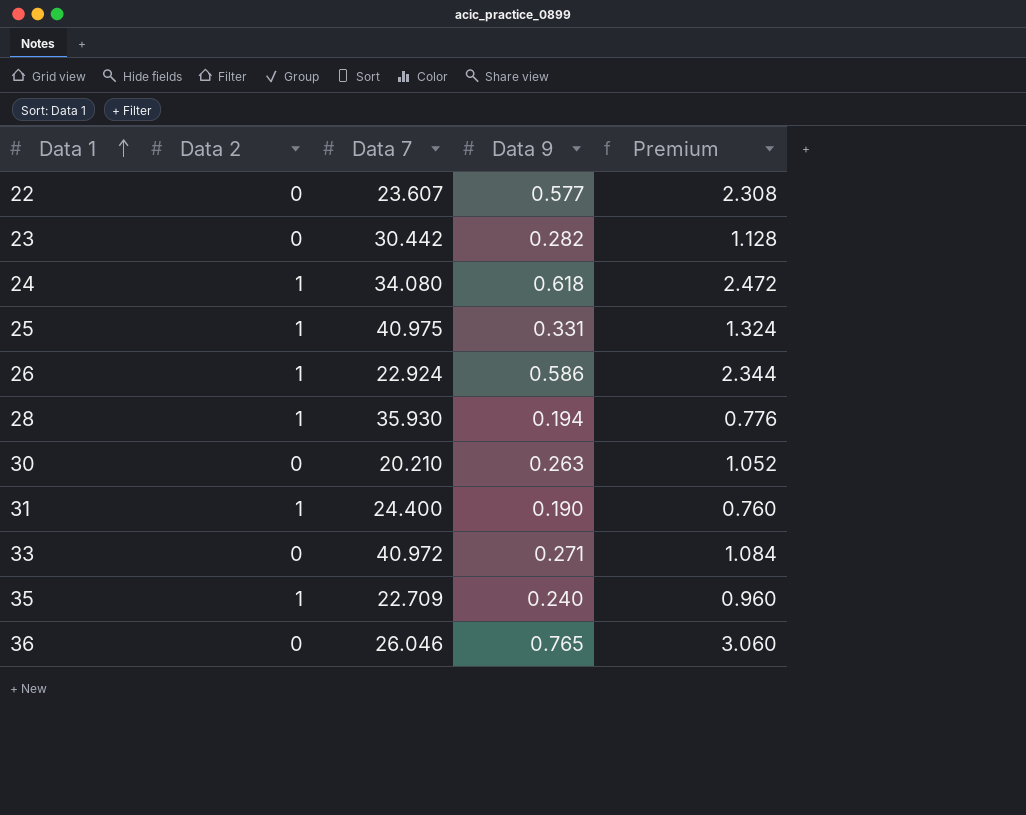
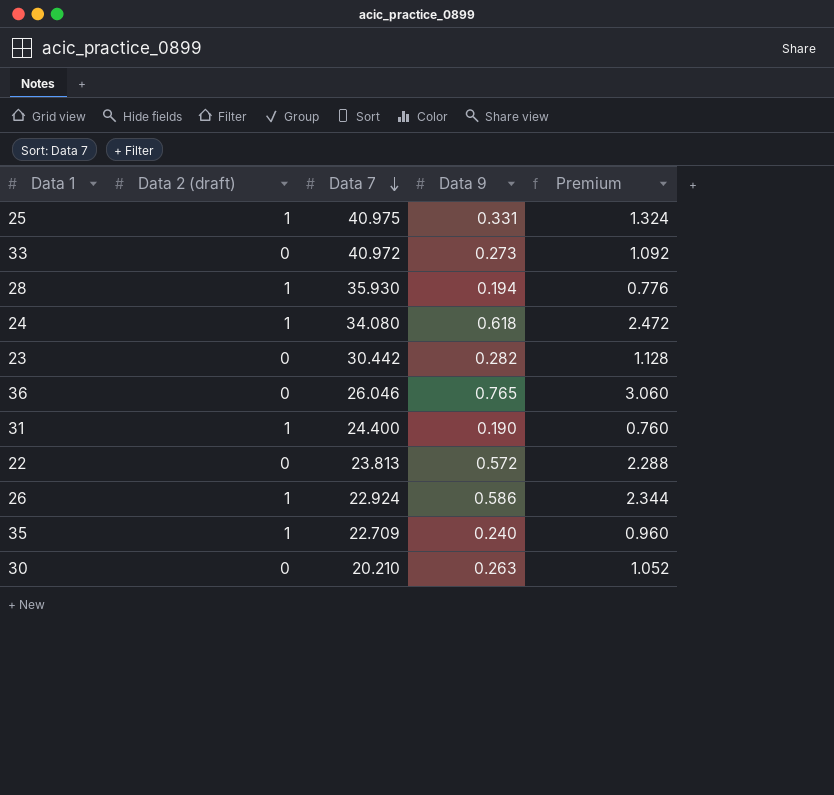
row order: Data 1 ascending -> Data 7 descending
column name: Data 2 -> Data 2 (draft)
33 | Data 9: 0.271 -> 0.273
33 | Premium: 1.084 -> 1.092
22 | Data 7: 23.607 -> 23.813
22 | Data 9: 0.577 -> 0.572
22 | Premium: 2.308 -> 2.288

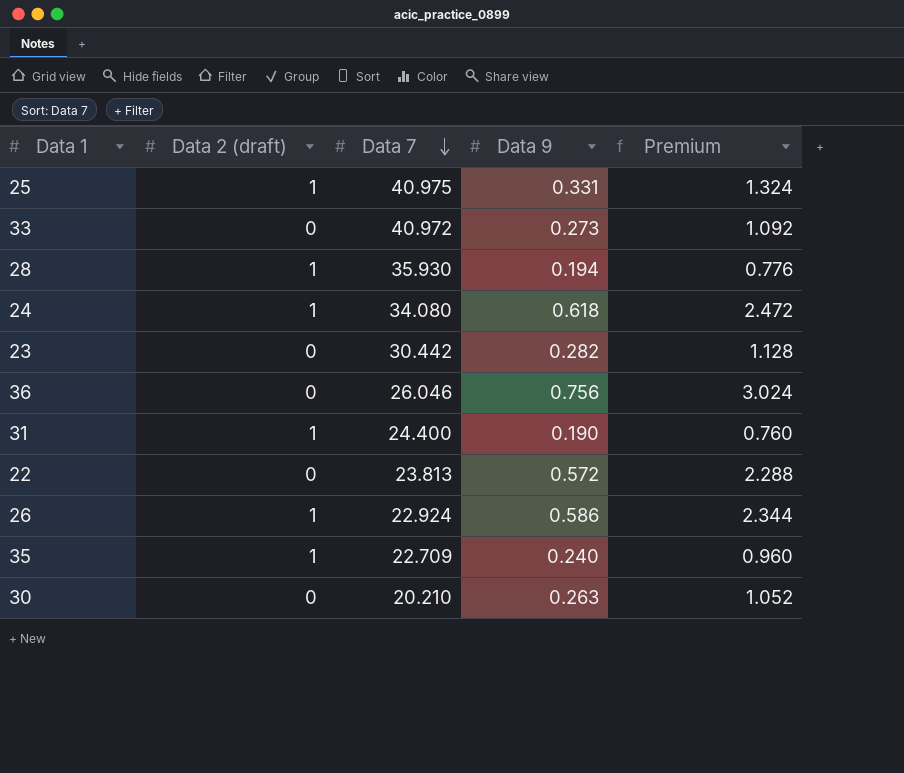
36 | Data 9: 0.765 -> 0.756
36 | Premium: 3.060 -> 3.024

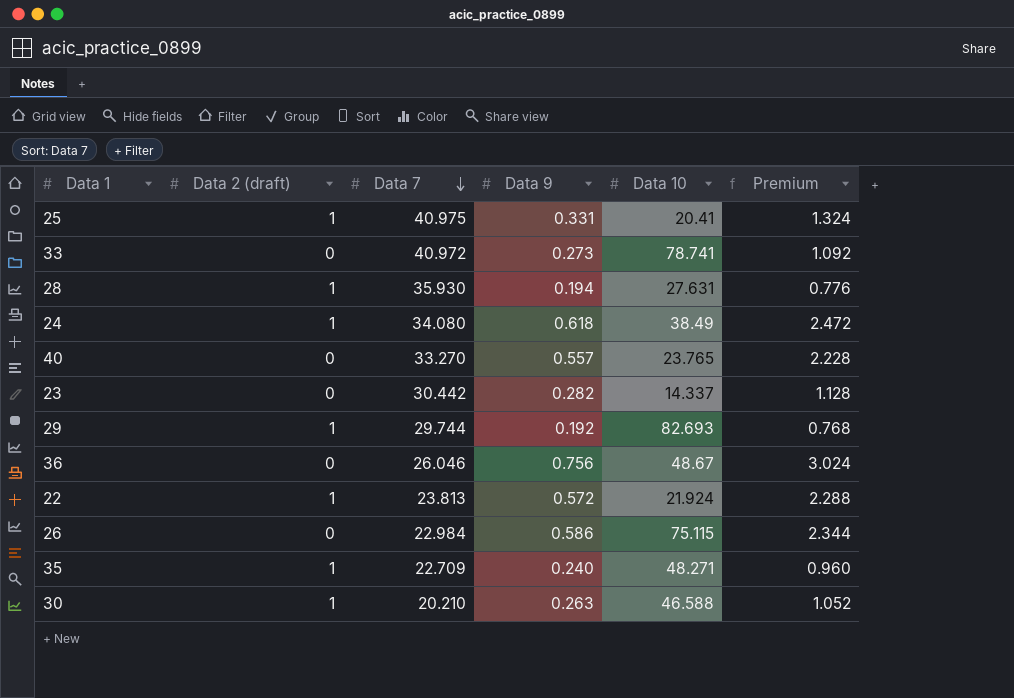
column Data 10 | position: none -> 5
row 31: 1 | 24.400 | 0.190 | 0.760 -> none
row 40: none -> 0 | 33.270 | 0.557 | 23.765 | 2.228
row 29: none -> 1 | 29.744 | 0.192 | 82.693 | 0.768
22 | Data 2 (draft): 0 -> 1
26 | Data 2 (draft): 1 -> 0
26 | Data 7: 22.924 -> 22.984
30 | Data 2 (draft): 0 -> 1

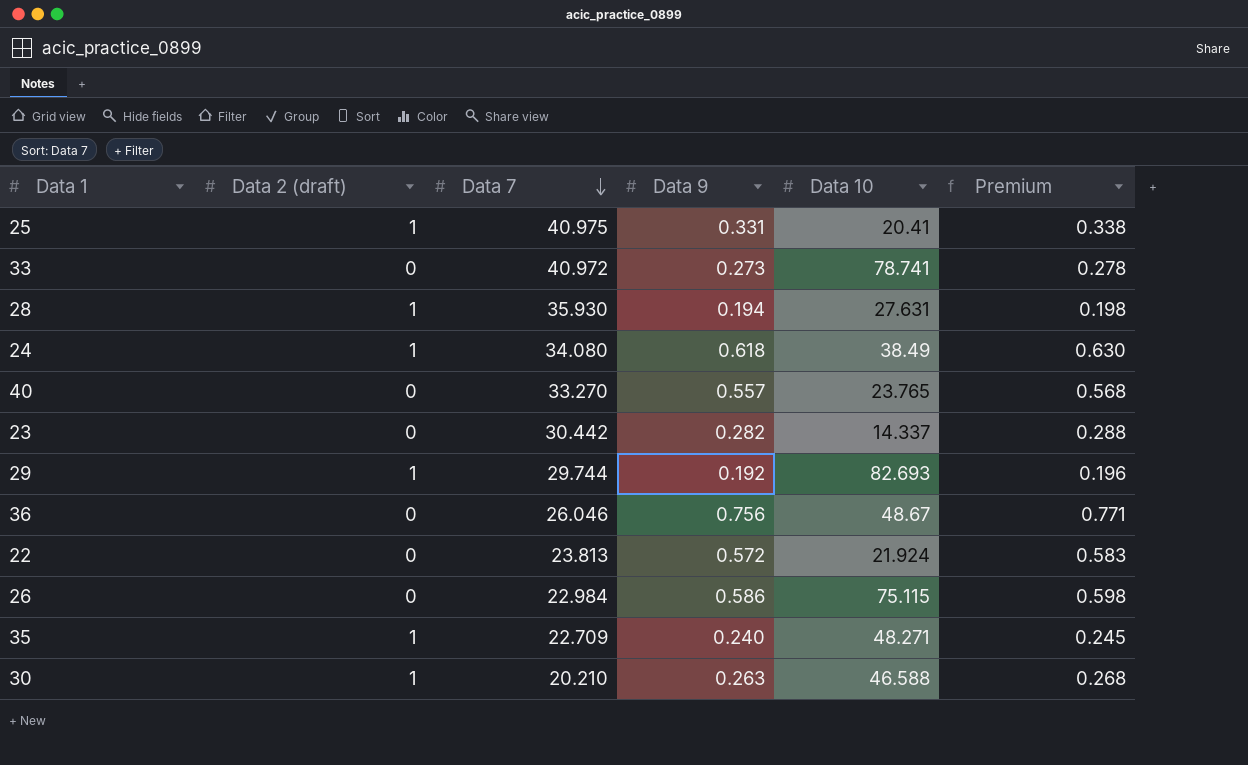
column Premium | formula: [Data 9] * 4 -> [Data 9] * 1.02
22 | Data 2 (draft): 1 -> 0

